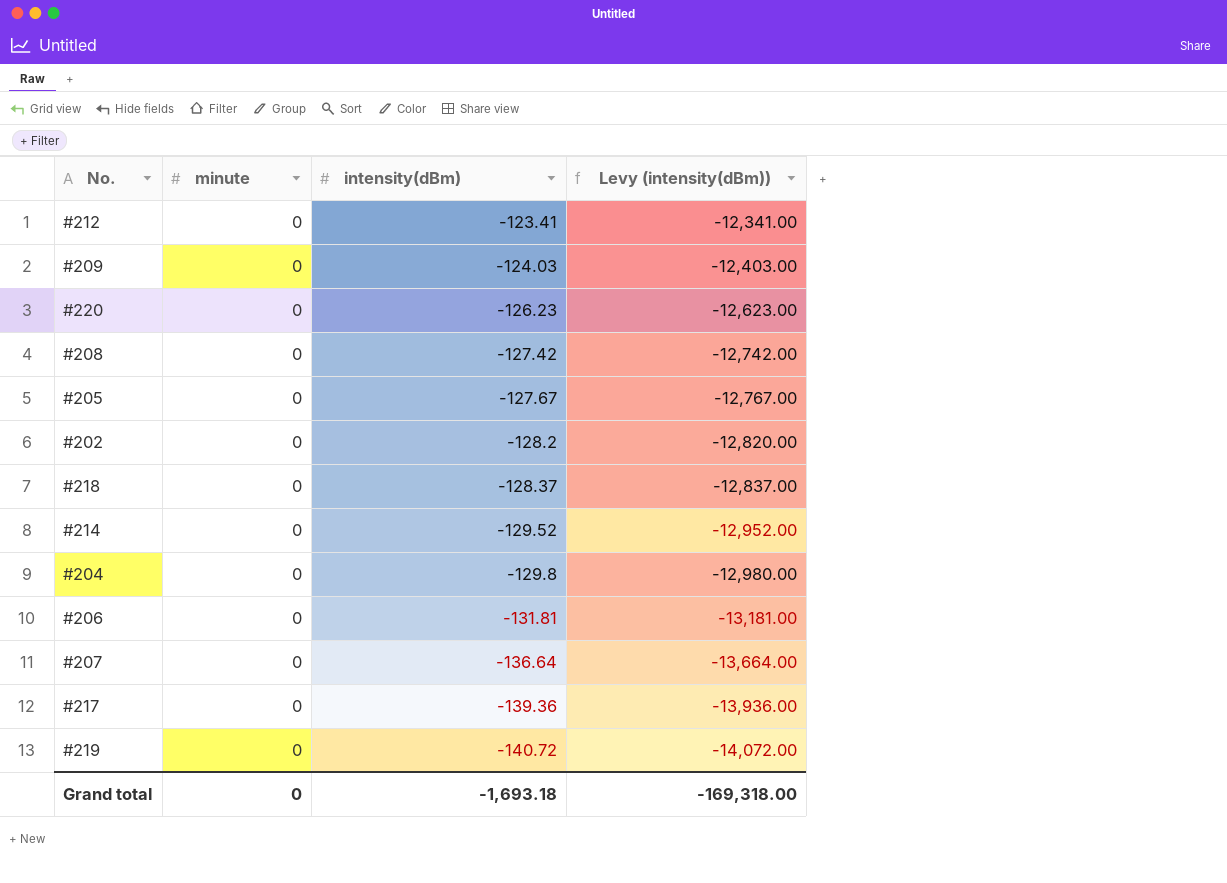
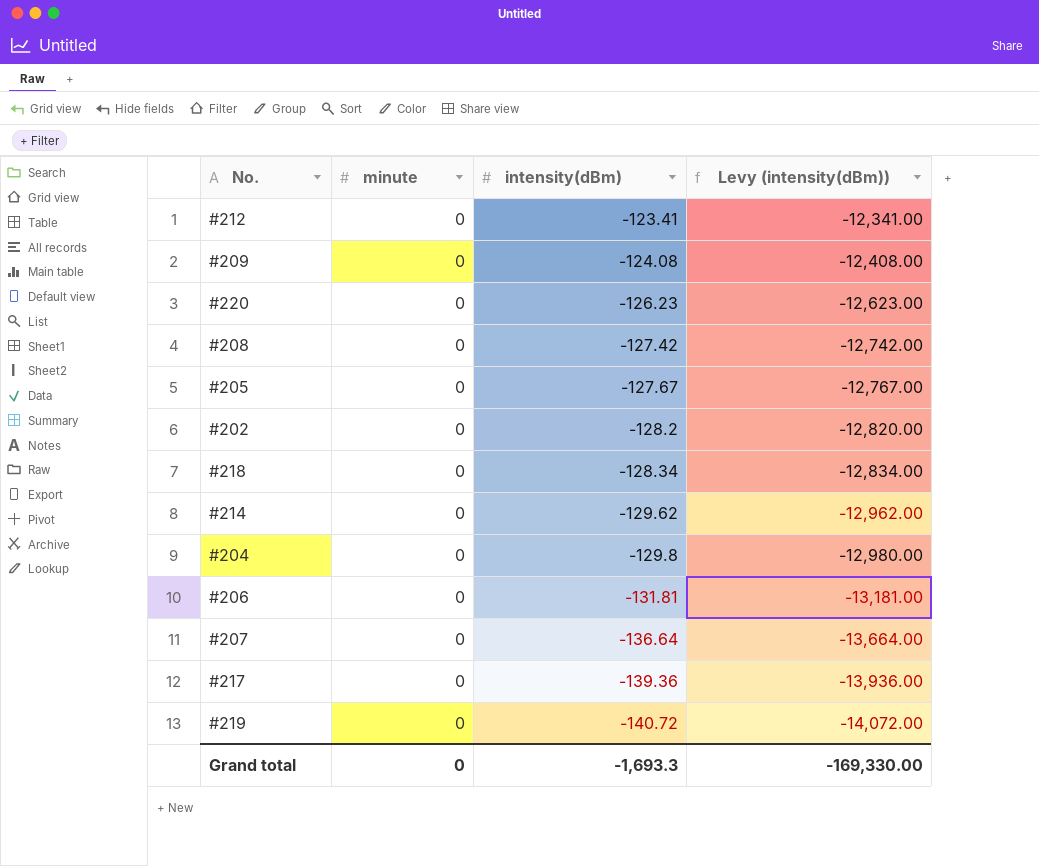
#209 | intensity(dBm): -124.03 -> -124.08
#209 | Levy (intensity(dBm)): -12,403.00 -> -12,408.00
#218 | intensity(dBm): -128.37 -> -128.34
#218 | Levy (intensity(dBm)): -12,837.00 -> -12,834.00
#214 | intensity(dBm): -129.52 -> -129.62
#214 | Levy (intensity(dBm)): -12,952.00 -> -12,962.00
Grand total | intensity(dBm): -1,693.18 -> -1,693.3
Grand total | Levy (intensity(dBm)): -169,318.00 -> -169,330.00

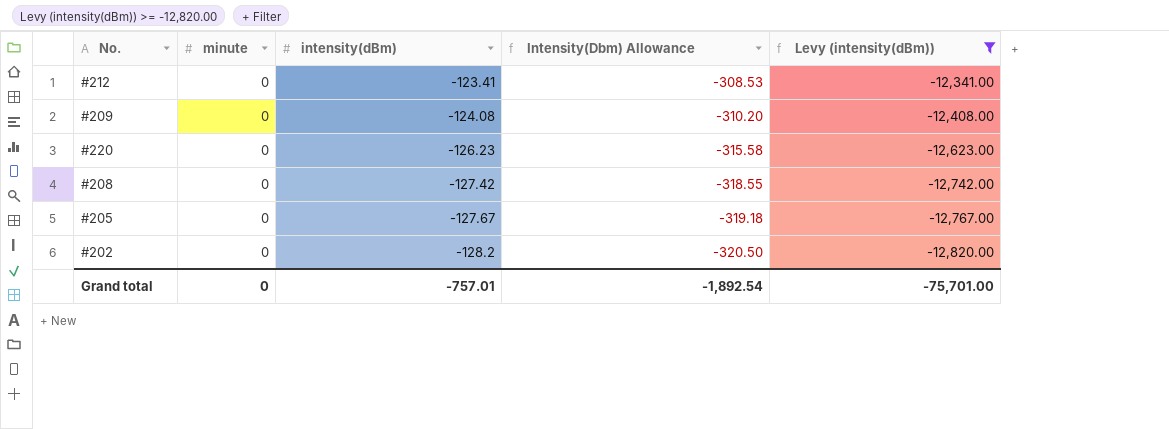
filter: none -> Levy (intensity(dBm)) >= -12,820.00
column Intensity(Dbm) Allowance | formula: none -> [intensity(dBm)] * 2.5
Grand total | intensity(dBm): -1,693.3 -> -757.01
Grand total | Levy (intensity(dBm)): -169,330.00 -> -75,701.00

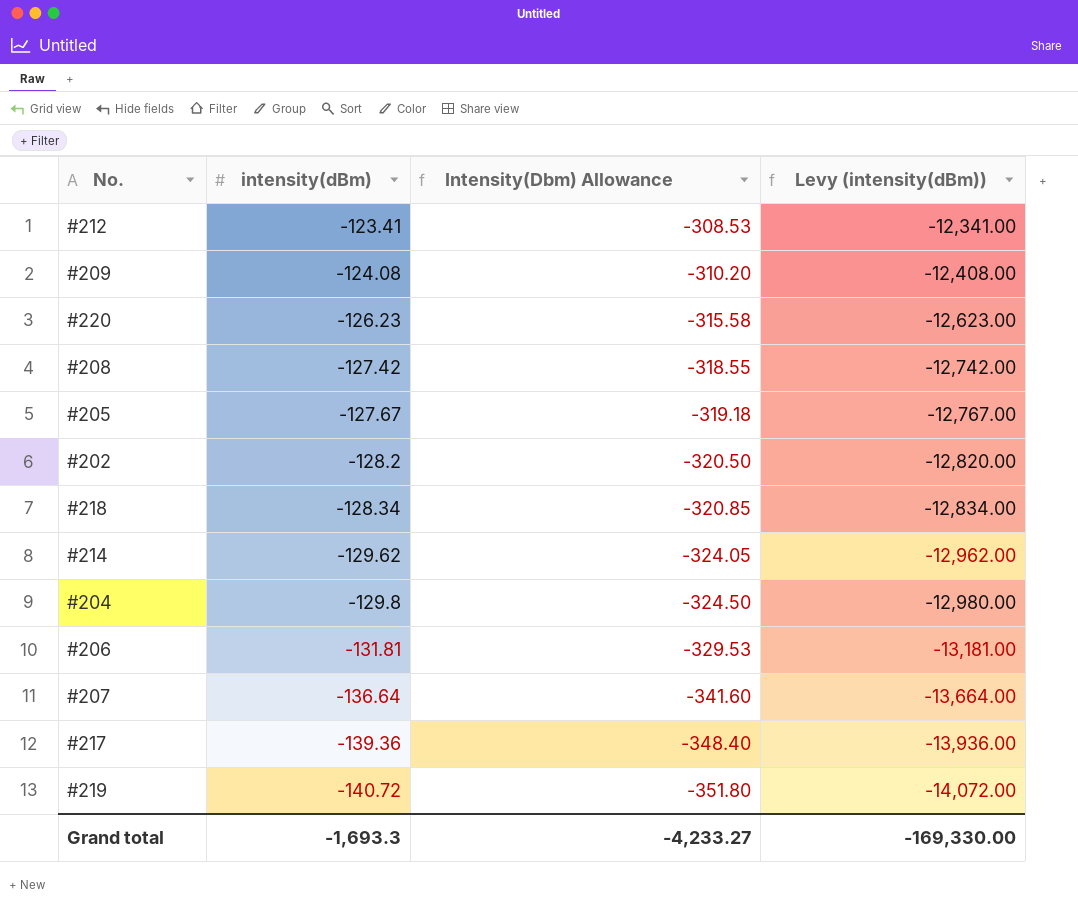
filter: Levy (intensity(dBm)) >= -12,820.00 -> none
column minute | position: 2 -> none
Grand total | intensity(dBm): -757.01 -> -1,693.3
Grand total | Intensity(Dbm) Allowance: -1,892.54 -> -4,233.27
Grand total | Levy (intensity(dBm)): -75,701.00 -> -169,330.00

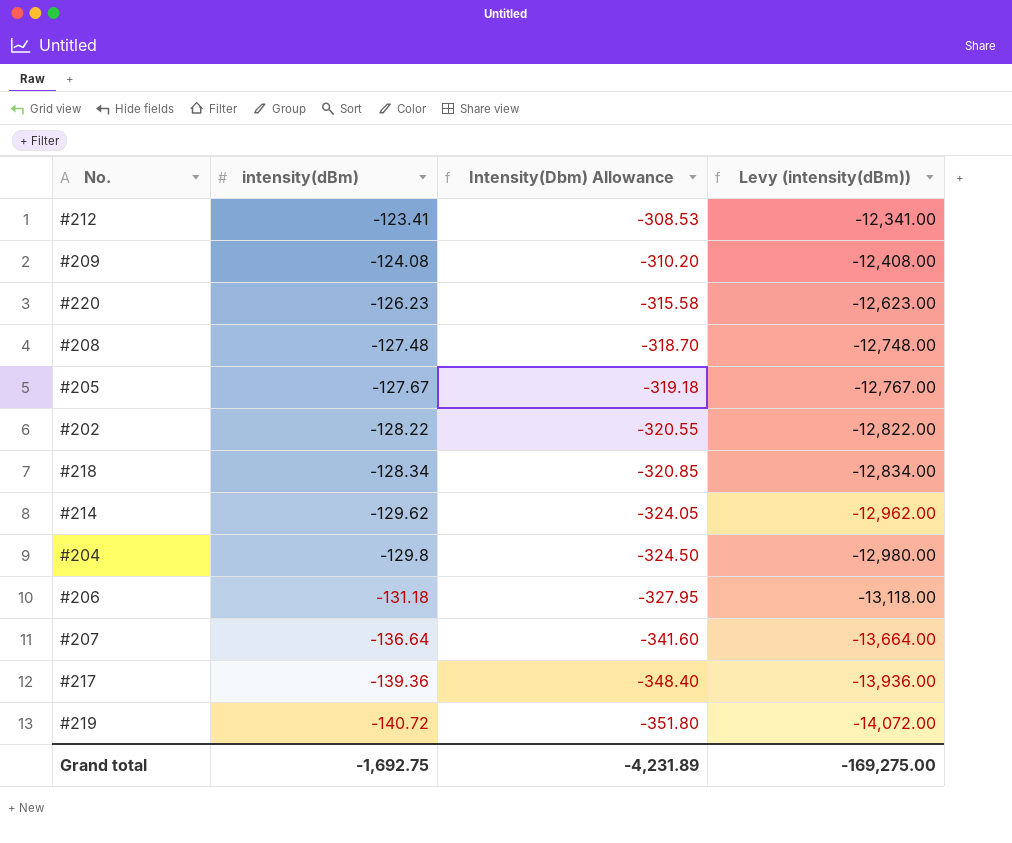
#208 | intensity(dBm): -127.42 -> -127.48
#208 | Intensity(Dbm) Allowance: -318.55 -> -318.70
#208 | Levy (intensity(dBm)): -12,742.00 -> -12,748.00
#202 | intensity(dBm): -128.2 -> -128.22
#202 | Intensity(Dbm) Allowance: -320.50 -> -320.55
#202 | Levy (intensity(dBm)): -12,820.00 -> -12,822.00
#206 | intensity(dBm): -131.81 -> -131.18
#206 | Intensity(Dbm) Allowance: -329.53 -> -327.95
#206 | Levy (intensity(dBm)): -13,181.00 -> -13,118.00
Grand total | intensity(dBm): -1,693.3 -> -1,692.75
Grand total | Intensity(Dbm) Allowance: -4,233.27 -> -4,231.89
Grand total | Levy (intensity(dBm)): -169,330.00 -> -169,275.00

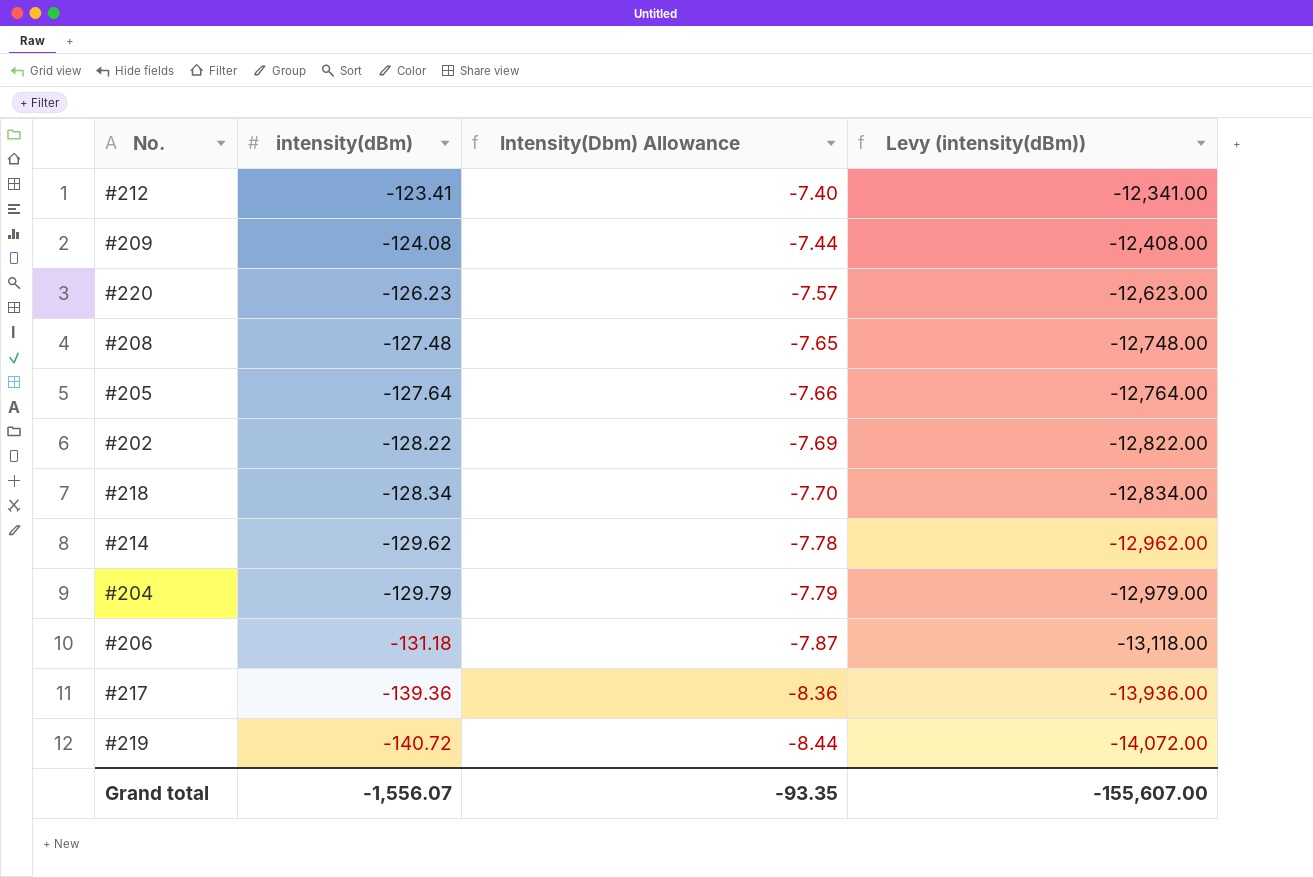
column Intensity(Dbm) Allowance | formula: [intensity(dBm)] * 2.5 -> [intensity(dBm)] * 0.06
row #207: -136.64 | -341.60 | -13,664.00 -> none
#205 | intensity(dBm): -127.67 -> -127.64
#205 | Levy (intensity(dBm)): -12,767.00 -> -12,764.00
#204 | intensity(dBm): -129.8 -> -129.79
#204 | Levy (intensity(dBm)): -12,980.00 -> -12,979.00
Grand total | intensity(dBm): -1,692.75 -> -1,556.07
Grand total | Intensity(Dbm) Allowance: -4,231.89 -> -93.35
Grand total | Levy (intensity(dBm)): -169,275.00 -> -155,607.00

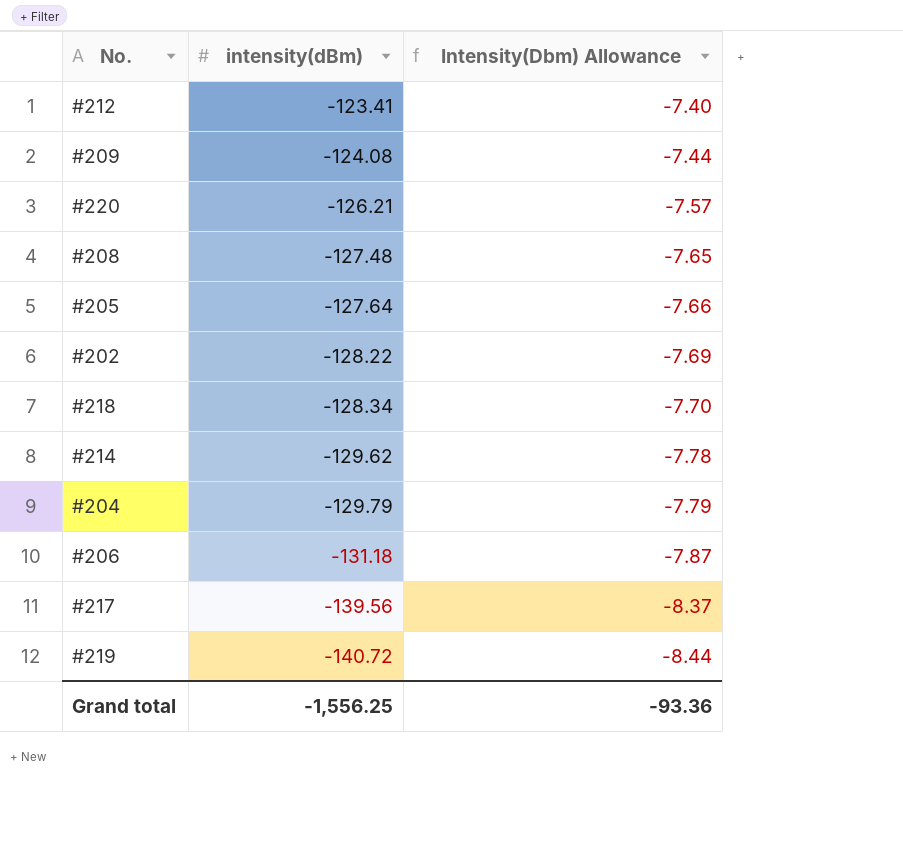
column Levy (intensity(dBm)) | formula: [intensity(dBm)] * 100 -> none
#220 | intensity(dBm): -126.23 -> -126.21
#217 | intensity(dBm): -139.36 -> -139.56
#217 | Intensity(Dbm) Allowance: -8.36 -> -8.37
Grand total | intensity(dBm): -1,556.07 -> -1,556.25
Grand total | Intensity(Dbm) Allowance: -93.35 -> -93.36

